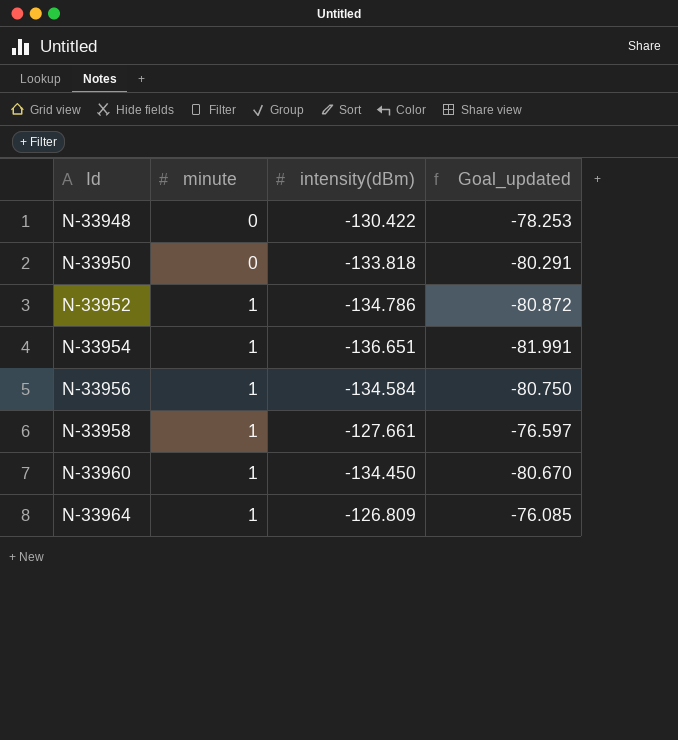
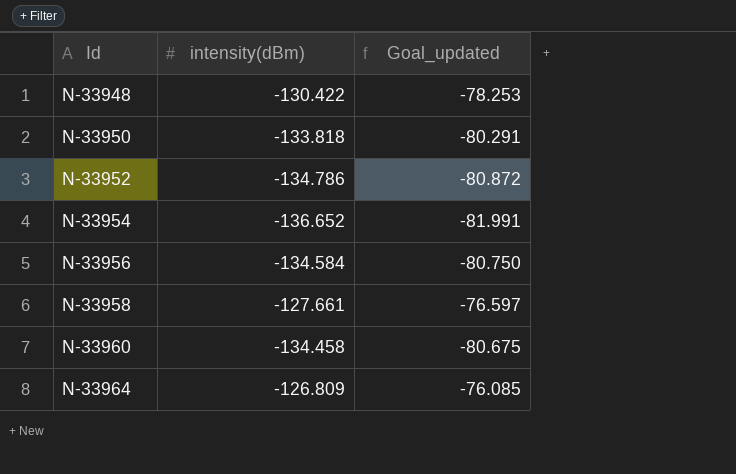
column minute | position: 2 -> none
N-33954 | intensity(dBm): -136.651 -> -136.652
N-33960 | intensity(dBm): -134.450 -> -134.458
N-33960 | Goal_updated: -80.670 -> -80.675

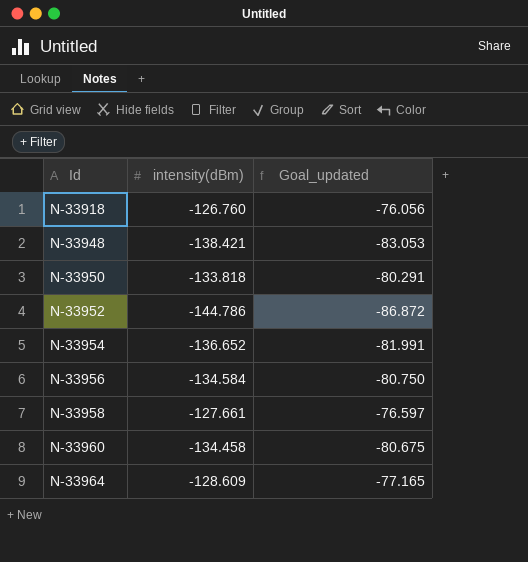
row N-33918: none -> -126.760 | -76.056
N-33948 | intensity(dBm): -130.422 -> -138.421
N-33948 | Goal_updated: -78.253 -> -83.053
N-33952 | intensity(dBm): -134.786 -> -144.786
N-33952 | Goal_updated: -80.872 -> -86.872
N-33964 | intensity(dBm): -126.809 -> -128.609
N-33964 | Goal_updated: -76.085 -> -77.165

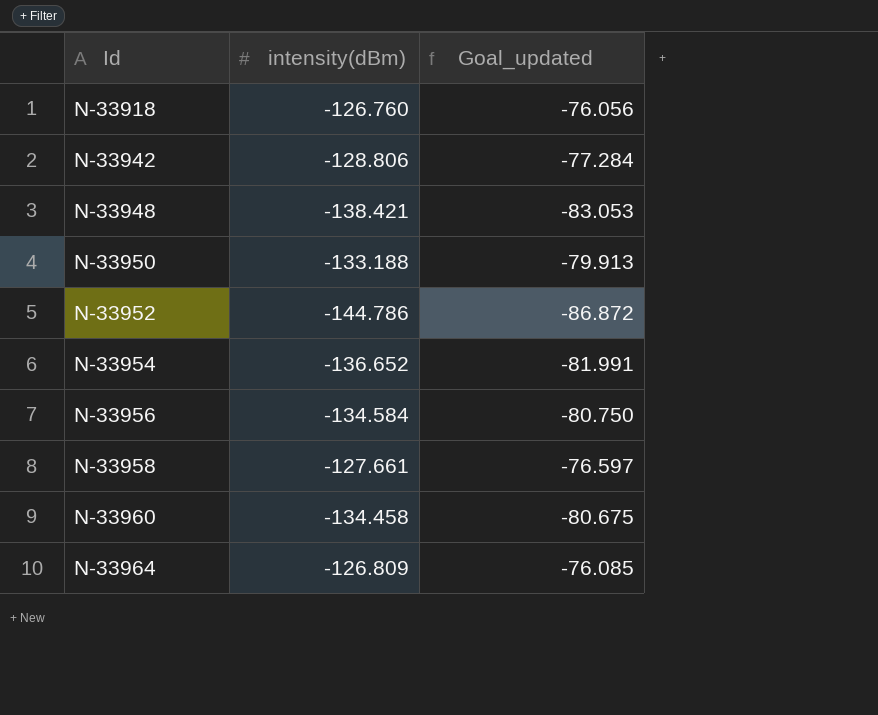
row N-33942: none -> -128.806 | -77.284
N-33950 | intensity(dBm): -133.818 -> -133.188
N-33950 | Goal_updated: -80.291 -> -79.913
N-33964 | intensity(dBm): -128.609 -> -126.809
N-33964 | Goal_updated: -77.165 -> -76.085

